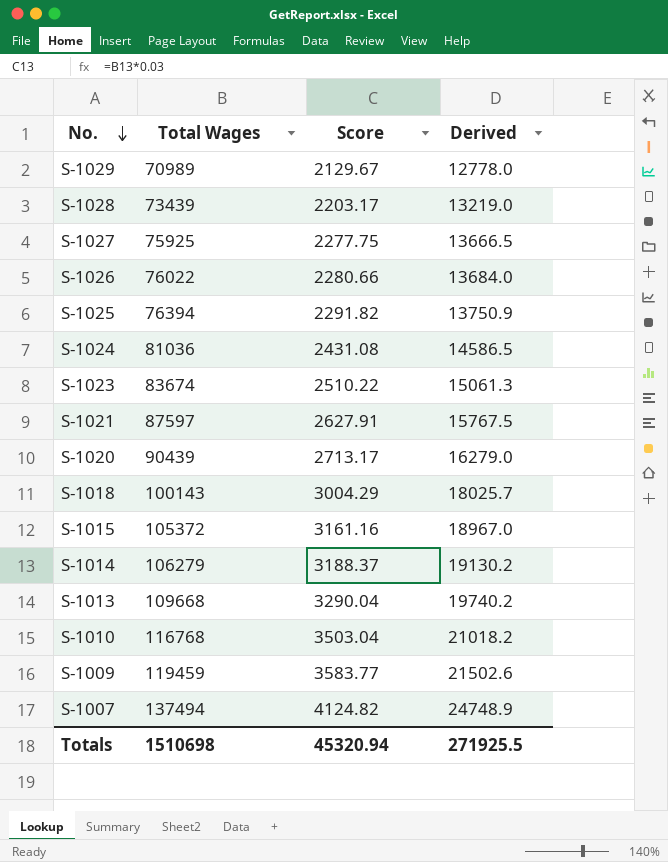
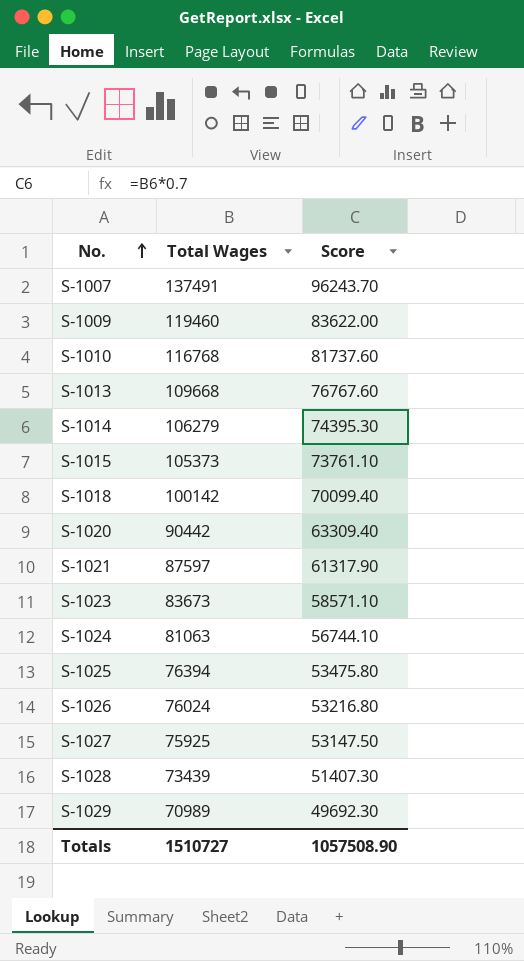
row order: No. descending -> No. ascending
column Derived | formula: [Total Wages] * 0.18 -> none
column Score | formula: [Total Wages] * 0.03 -> [Total Wages] * 0.7
S-1007 | Total Wages: 137494 -> 137491
S-1009 | Total Wages: 119459 -> 119460
S-1015 | Total Wages: 105372 -> 105373
S-1018 | Total Wages: 100143 -> 100142
S-1020 | Total Wages: 90439 -> 90442
S-1023 | Total Wages: 83674 -> 83673
S-1024 | Total Wages: 81036 -> 81063
S-1026 | Total Wages: 76022 -> 76024
Totals | Total Wages: 1510698 -> 1510727
Totals | Score: 45320.94 -> 1057508.90

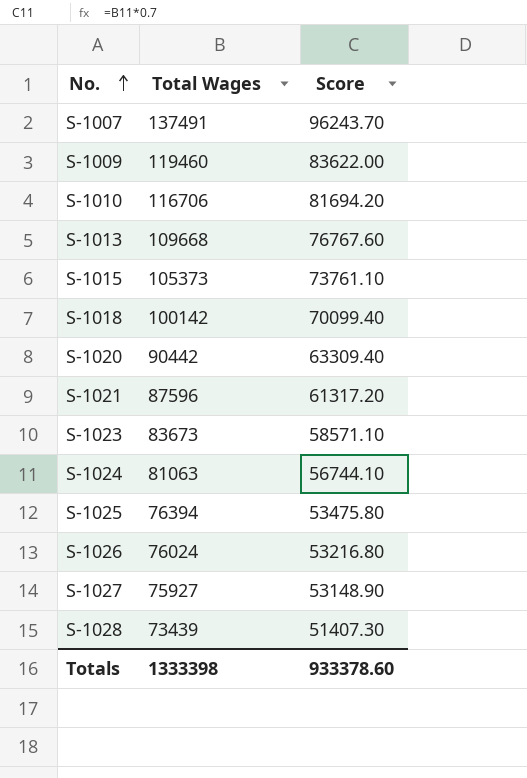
row S-1014: 106279 | 74395.30 -> none
row S-1029: 70989 | 49692.30 -> none
S-1010 | Total Wages: 116768 -> 116706
S-1010 | Score: 81737.60 -> 81694.20
S-1021 | Total Wages: 87597 -> 87596
S-1021 | Score: 61317.90 -> 61317.20
S-1027 | Total Wages: 75925 -> 75927
S-1027 | Score: 53147.50 -> 53148.90
Totals | Total Wages: 1510727 -> 1333398
Totals | Score: 1057508.90 -> 933378.60

